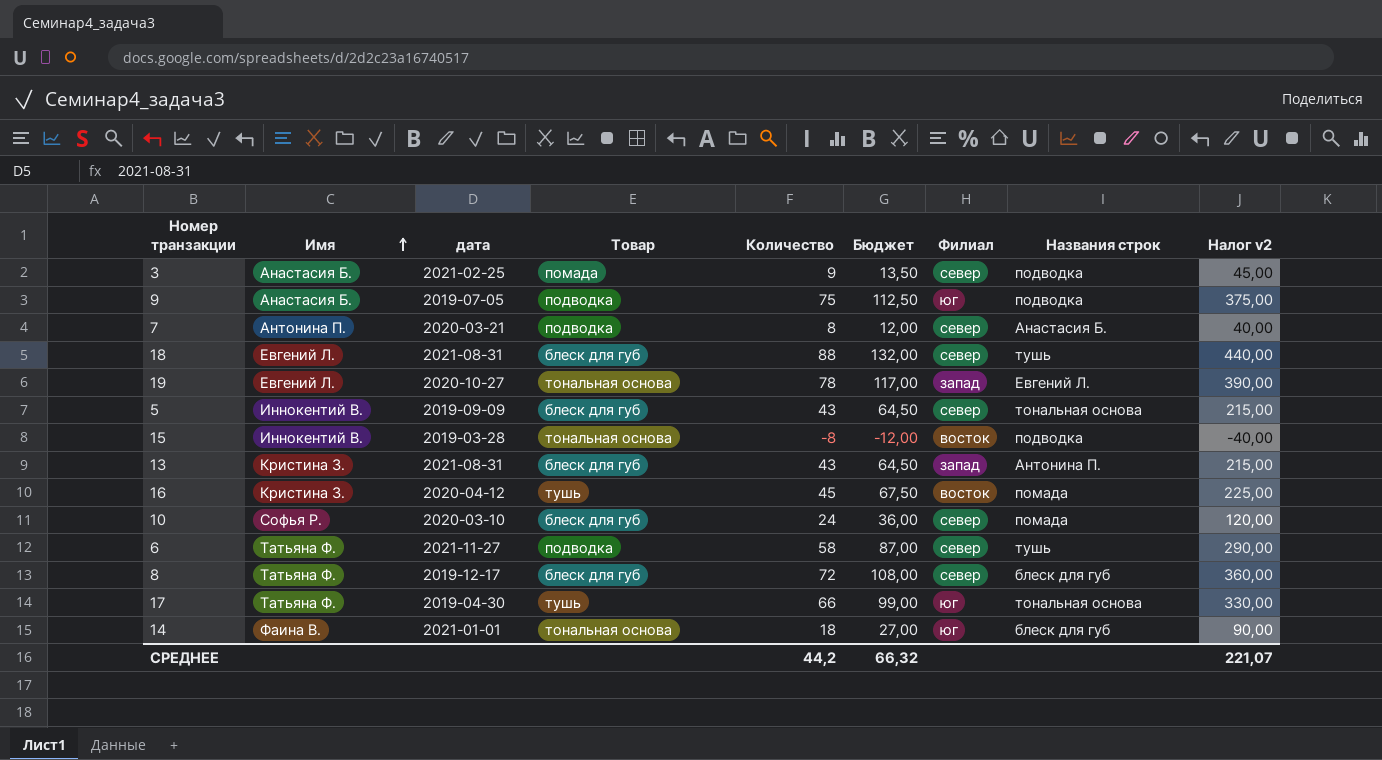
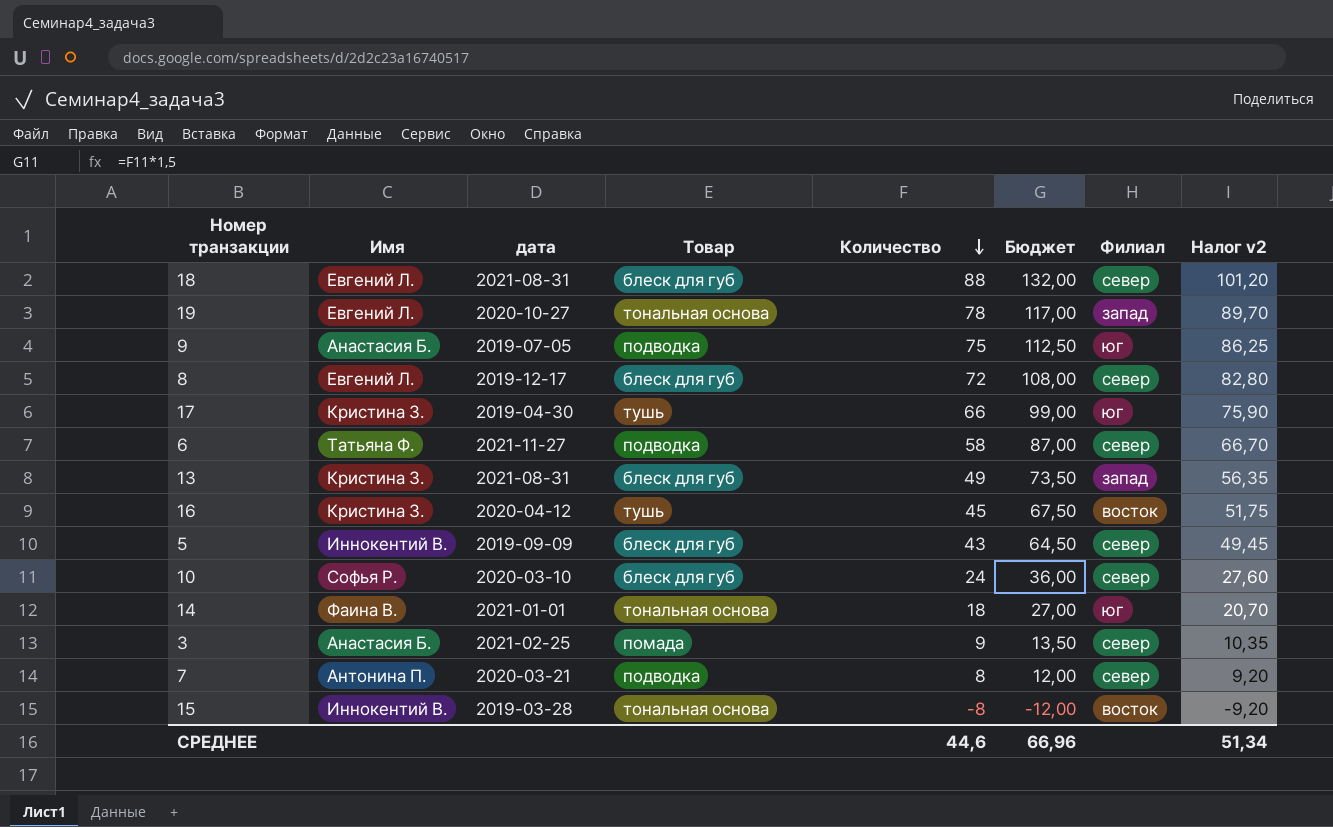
row order: Имя ascending -> Количество descending
column Названия строк | position: 8 -> none
column Налог v2 | formula: [Количество] * 5 -> [Количество] * 1,15
8 | Имя: Татьяна Ф. -> Евгений Л.
17 | Имя: Татьяна Ф. -> Кристина З.
13 | Количество: 43 -> 49
13 | Бюджет: 64,50 -> 73,50
СРЕДНЕЕ | Количество: 44,2 -> 44,6
СРЕДНЕЕ | Бюджет: 66,32 -> 66,96
СРЕДНЕЕ | Налог v2: 221,07 -> 51,34

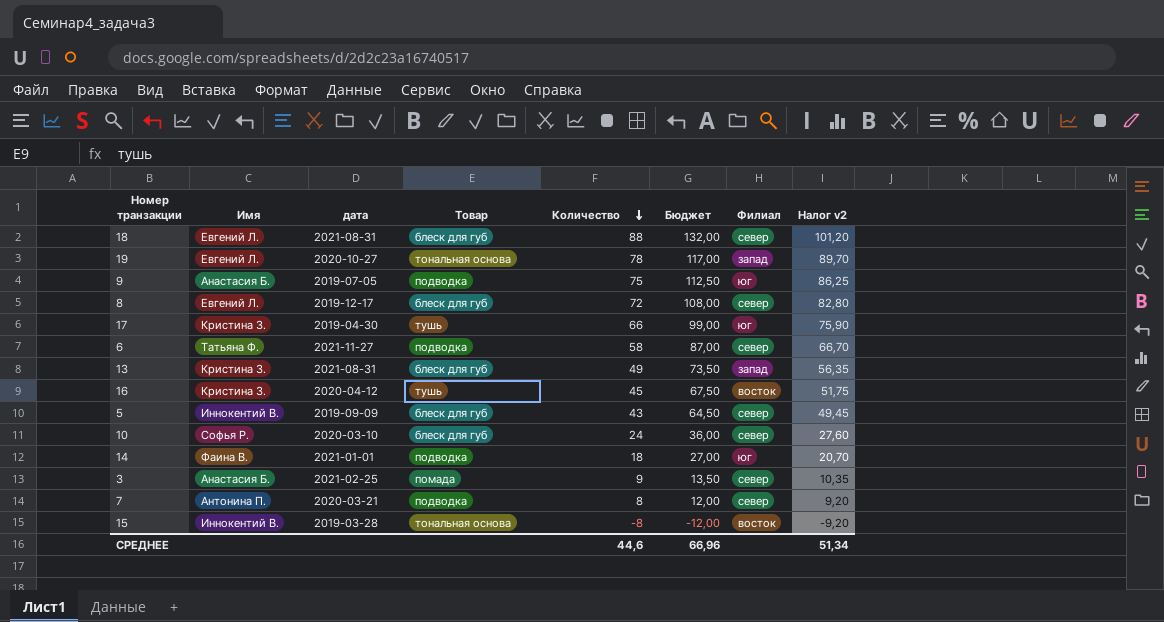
14 | Товар: тональная основа -> подводка

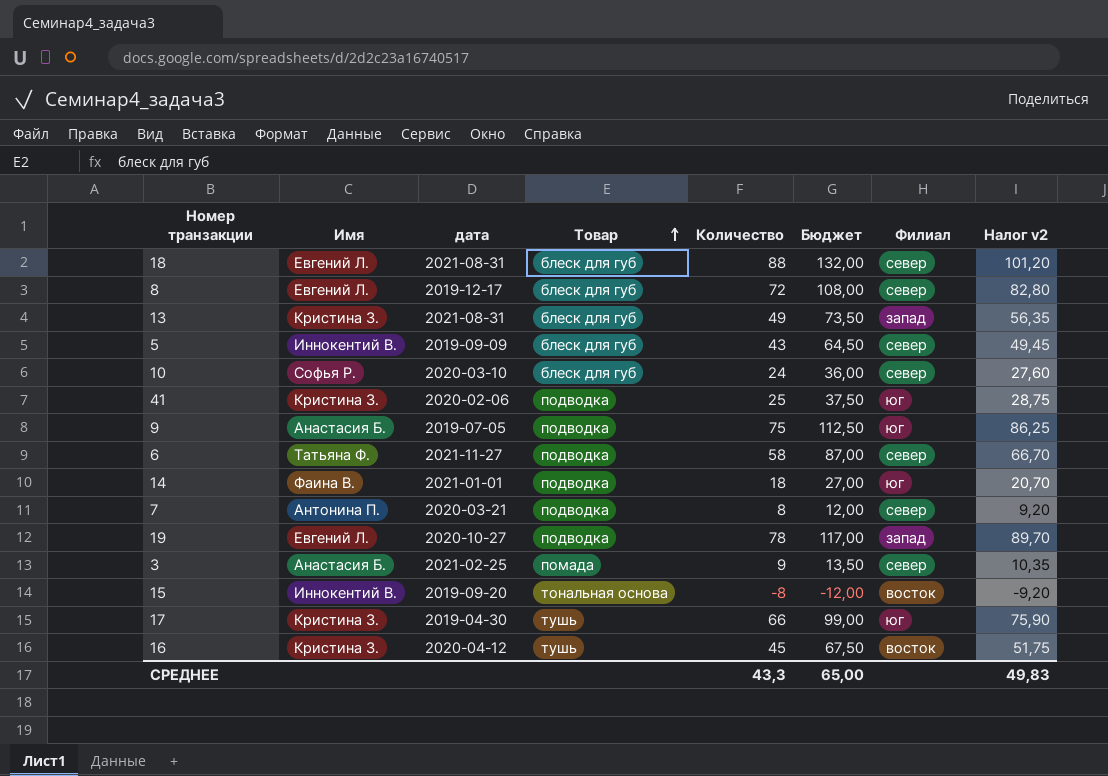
row order: Количество descending -> Товар ascending
row 41: none -> Кристина З. | 2020-02-06 | подводка | 25 | 37,50 | юг | 28,75
19 | Товар: тональная основа -> подводка
15 | дата: 2019-03-28 -> 2019-09-20
СРЕДНЕЕ | Количество: 44,6 -> 43,3
СРЕДНЕЕ | Бюджет: 66,96 -> 65,00
СРЕДНЕЕ | Налог v2: 51,34 -> 49,83

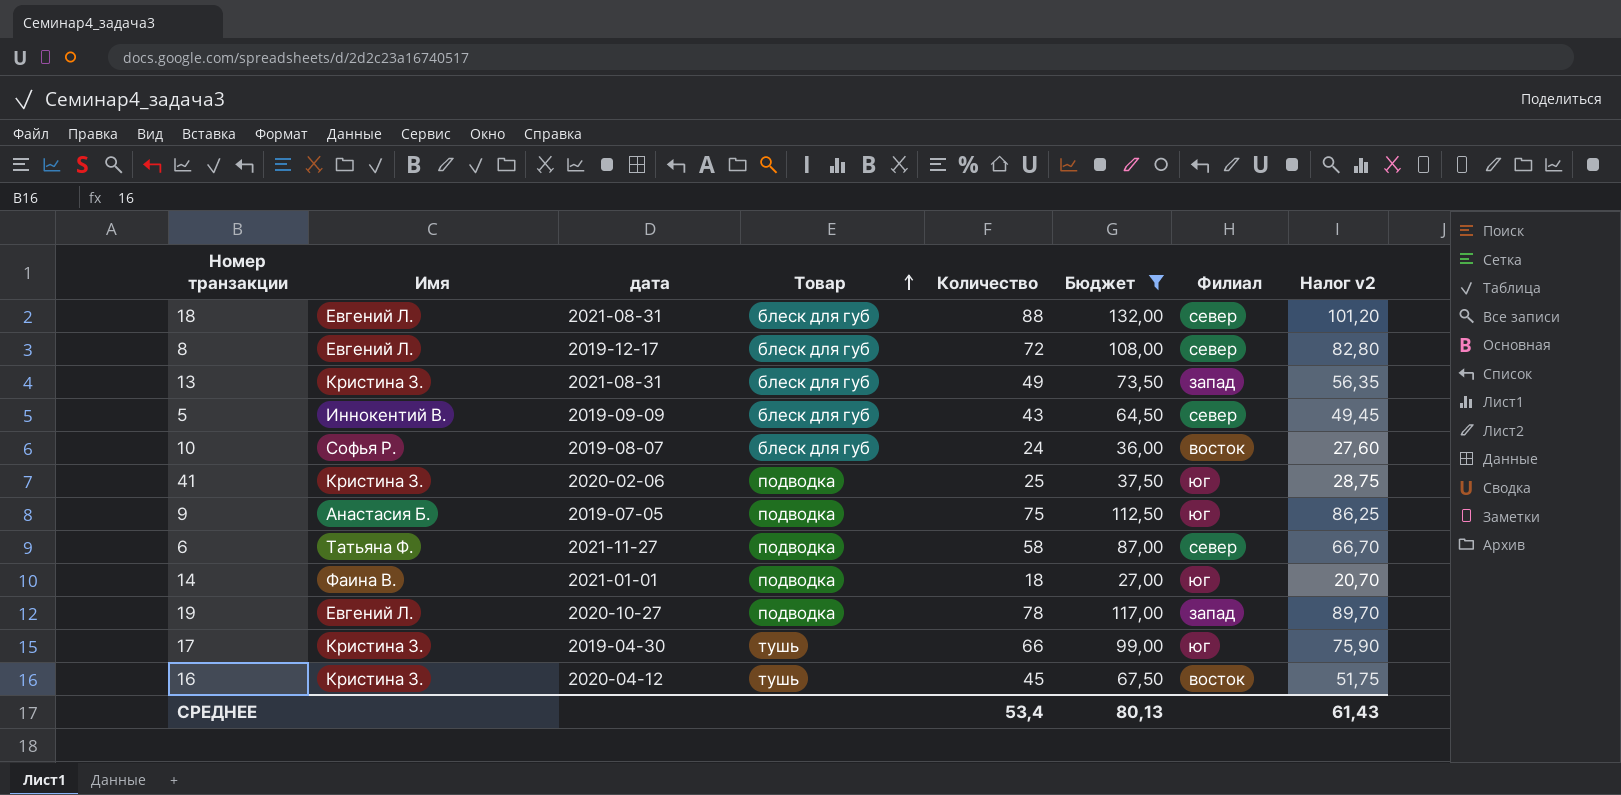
filter: none -> Бюджет >= 27,00
10 | дата: 2020-03-10 -> 2019-08-07
10 | Филиал: север -> восток
СРЕДНЕЕ | Количество: 43,3 -> 53,4
СРЕДНЕЕ | Бюджет: 65,00 -> 80,13
СРЕДНЕЕ | Налог v2: 49,83 -> 61,43

